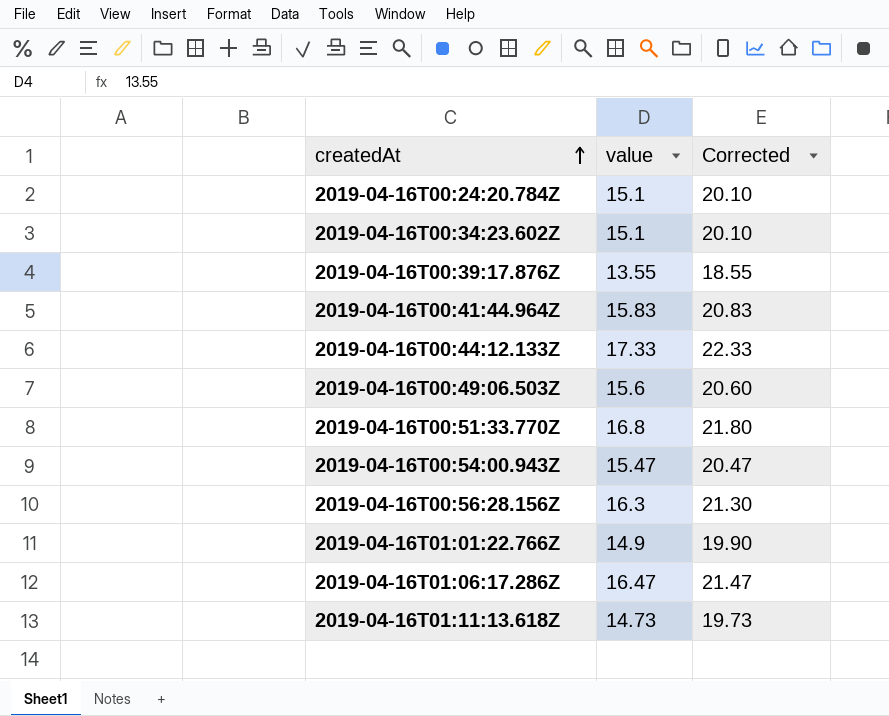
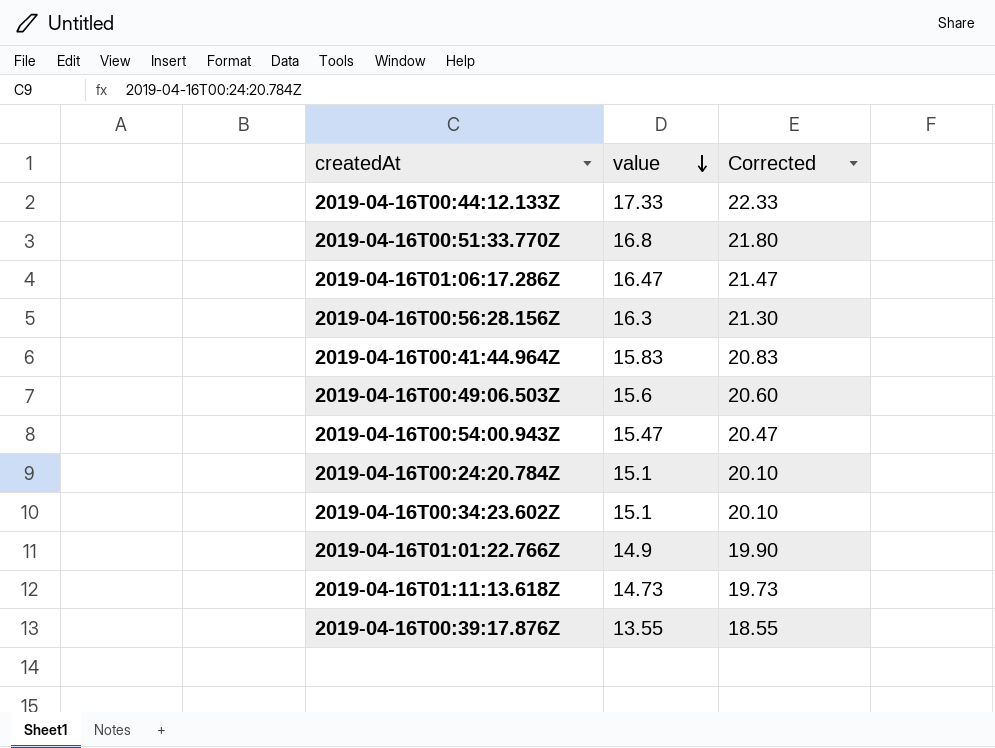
row order: createdAt ascending -> value descending

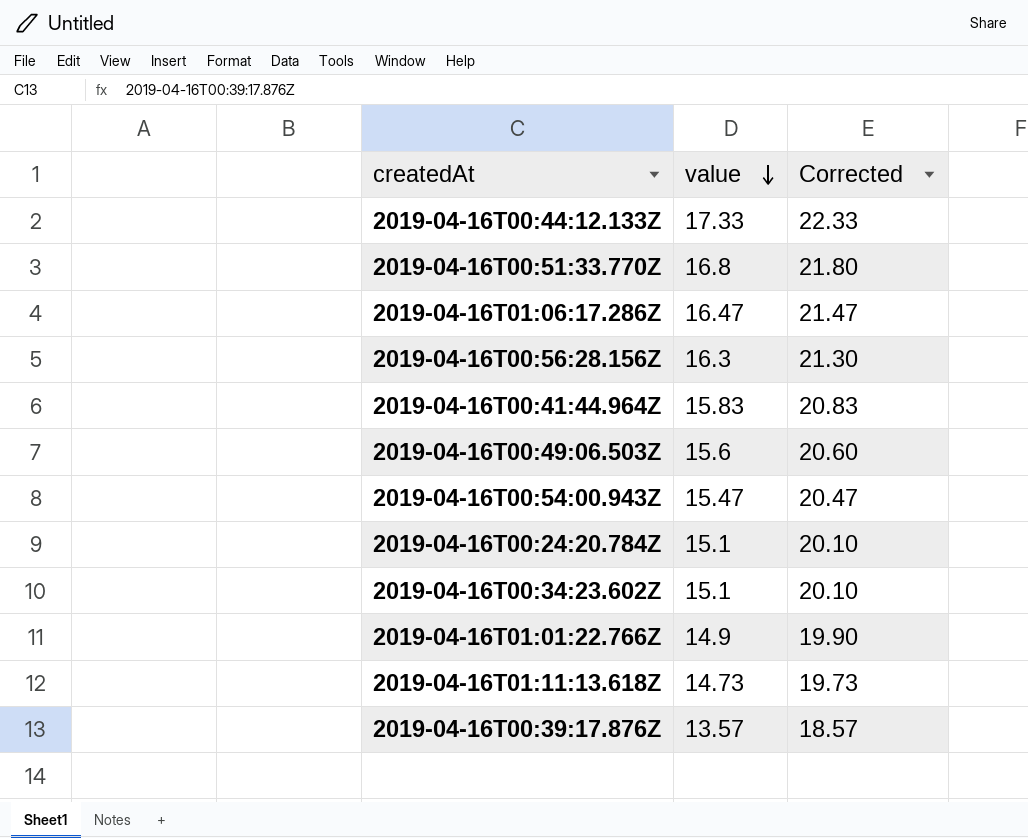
2019-04-16T00:39:17.876Z | value: 13.55 -> 13.57
2019-04-16T00:39:17.876Z | Corrected: 18.55 -> 18.57

